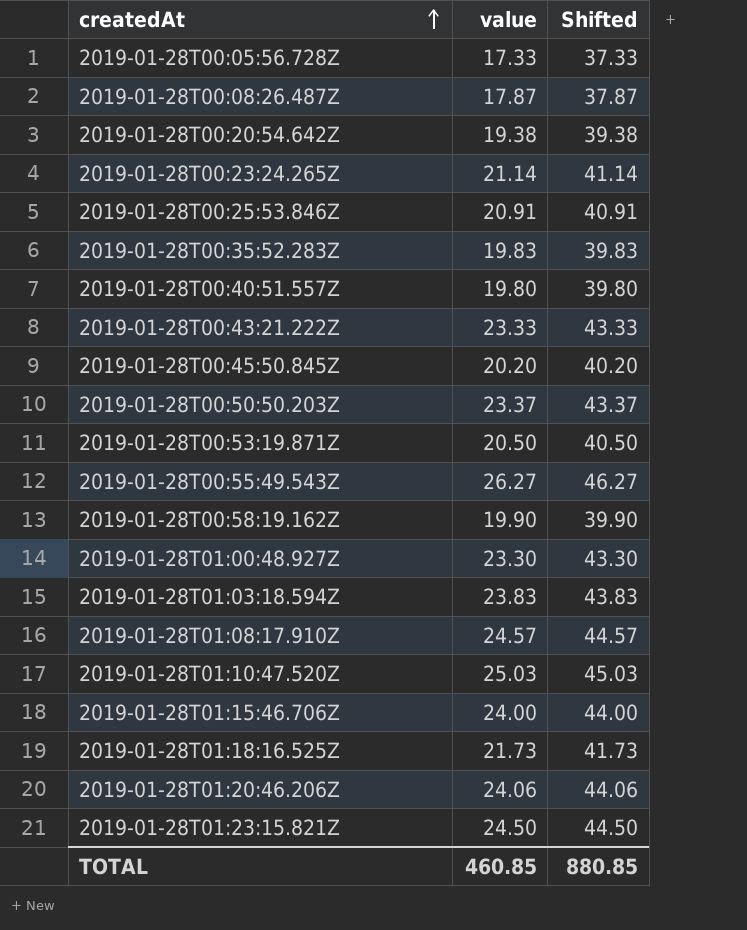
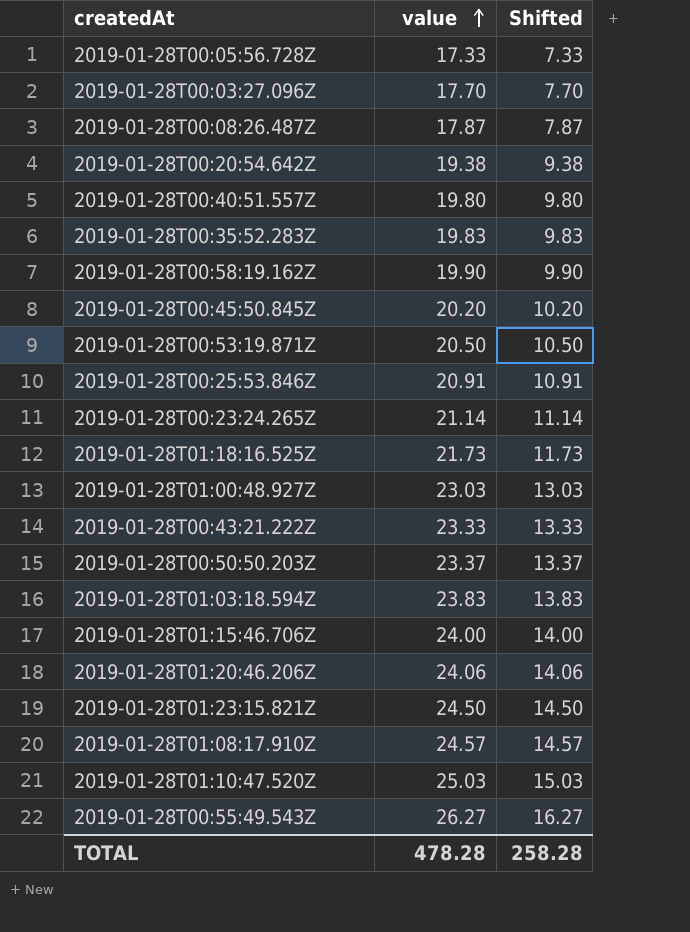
row order: createdAt ascending -> value ascending
column Shifted | formula: [value] + 20 -> [value] - 10
row 2019-01-28T00:03:27.096Z: none -> 17.70 | 7.70
2019-01-28T01:00:48.927Z | value: 23.30 -> 23.03
TOTAL | value: 460.85 -> 478.28
TOTAL | Shifted: 880.85 -> 258.28

